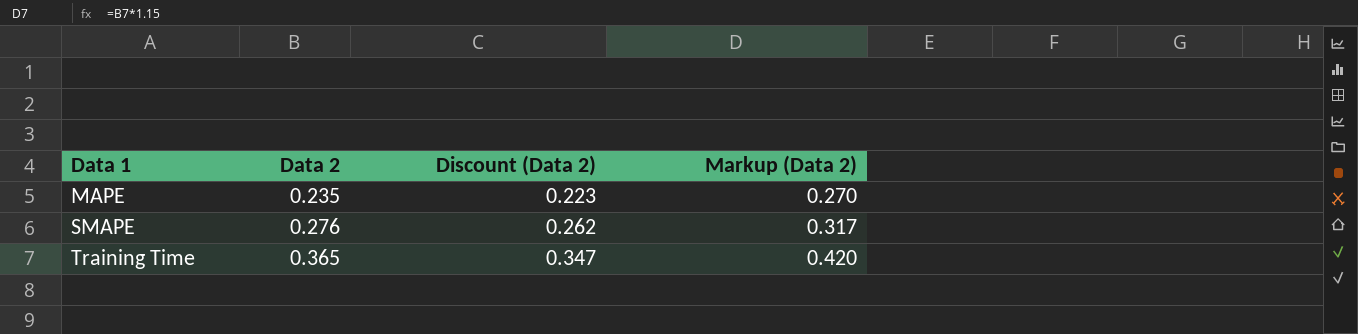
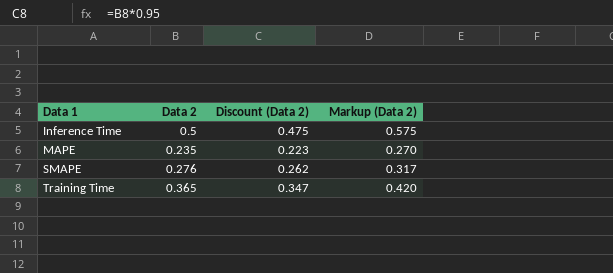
row Inference Time: none -> 0.5 | 0.475 | 0.575

